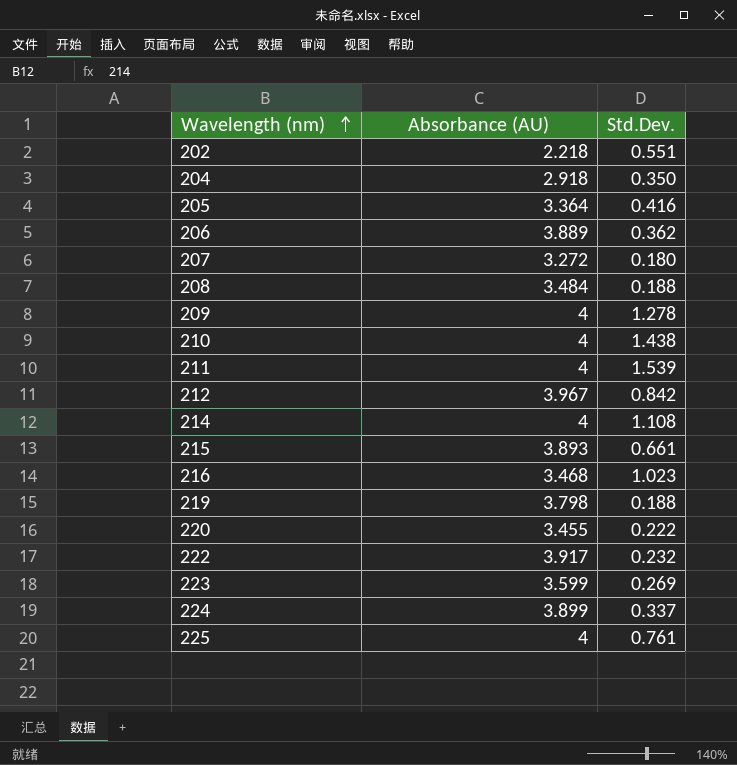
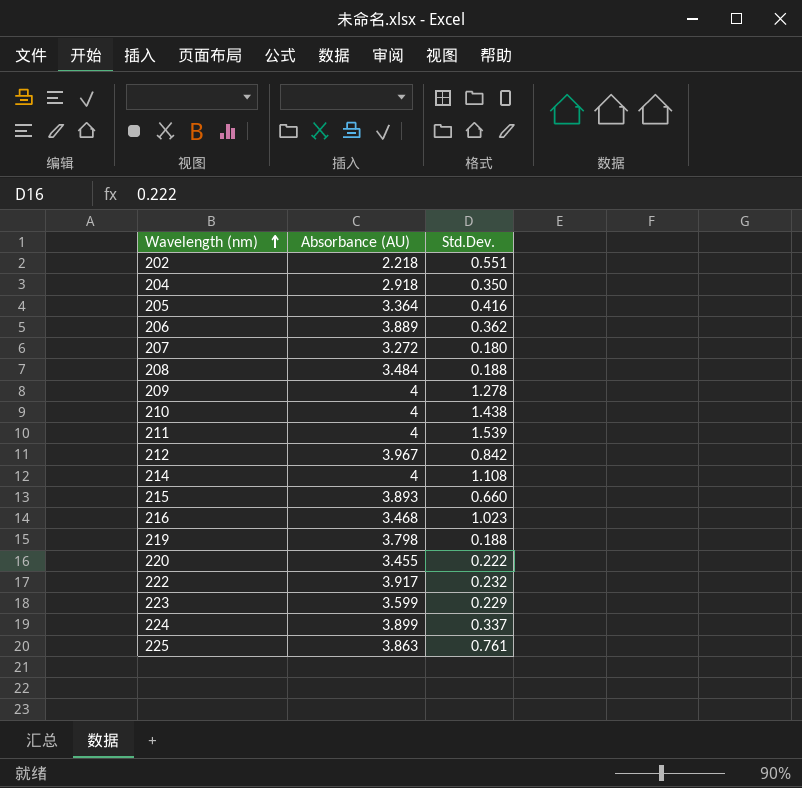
215 | Std.Dev.: 0.661 -> 0.660
223 | Std.Dev.: 0.269 -> 0.229
225 | Absorbance (AU): 4 -> 3.863

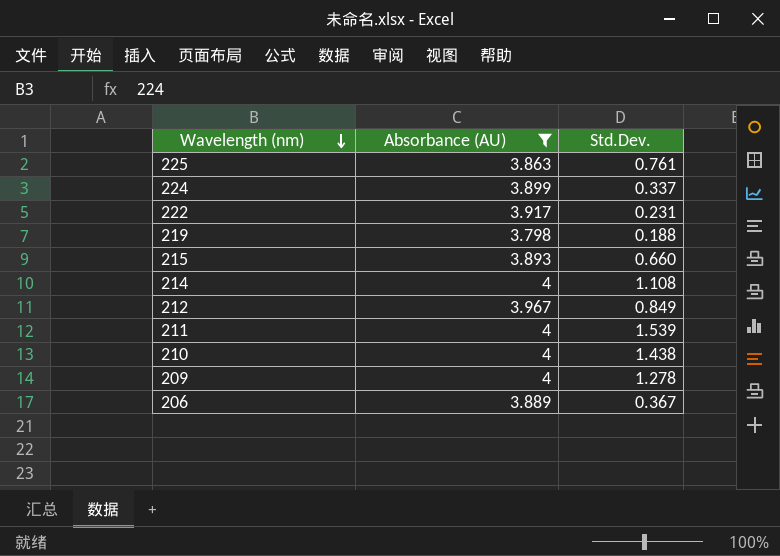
filter: none -> Absorbance (AU) >= 3.798
row order: Wavelength (nm) ascending -> Wavelength (nm) descending
222 | Std.Dev.: 0.232 -> 0.231
212 | Std.Dev.: 0.842 -> 0.849
206 | Std.Dev.: 0.362 -> 0.367

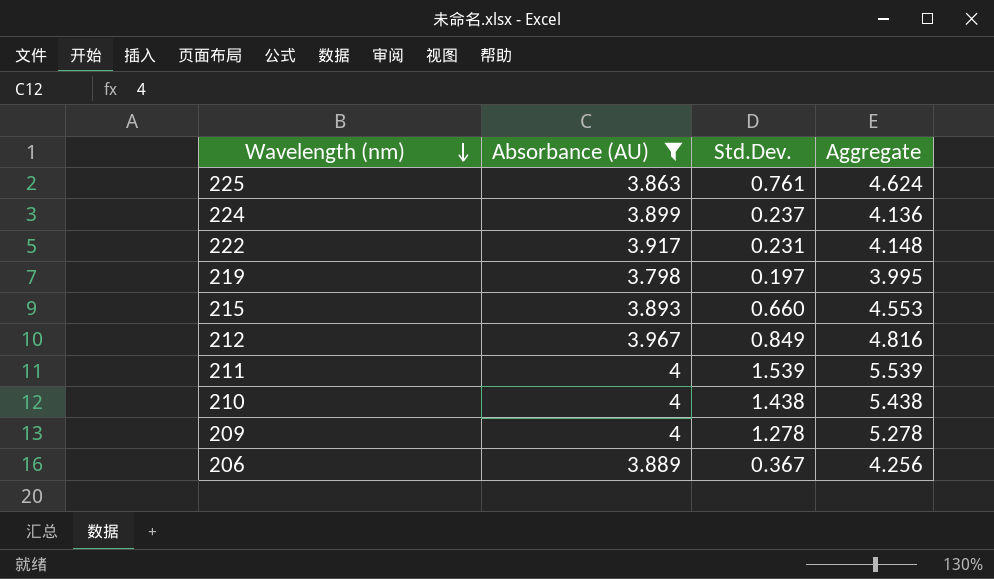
column Aggregate | formula: none -> [Absorbance (AU)] + [Std.Dev.]
row 214: 4 | 1.108 -> none
224 | Std.Dev.: 0.337 -> 0.237
219 | Std.Dev.: 0.188 -> 0.197

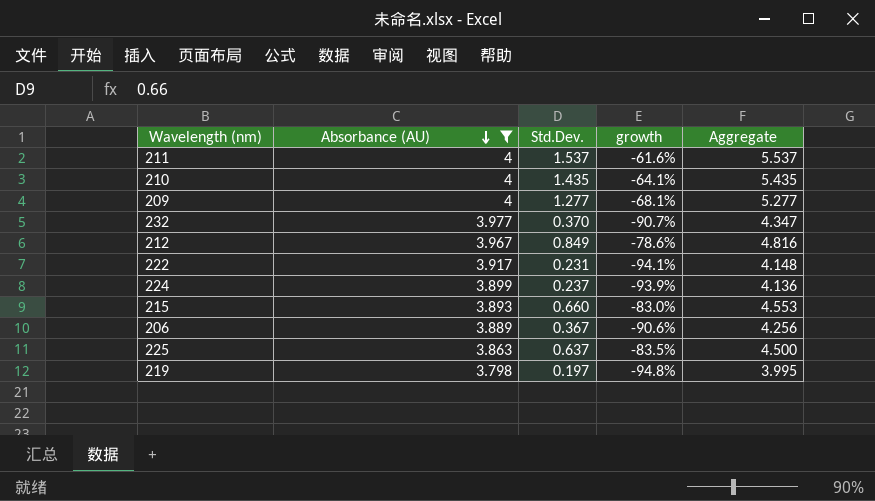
row order: Wavelength (nm) descending -> Absorbance (AU) descending
column growth | formula: none -> ([Std.Dev.] - [Absorbance (AU)]) / [Absorbance (AU)]
211 | Std.Dev.: 1.539 -> 1.537
211 | Aggregate: 5.539 -> 5.537
210 | Std.Dev.: 1.438 -> 1.435
210 | Aggregate: 5.438 -> 5.435
209 | Std.Dev.: 1.278 -> 1.277
209 | Aggregate: 5.278 -> 5.277
row 232: none -> 3.977 | 0.370 | -90.7% | 4.347
225 | Std.Dev.: 0.761 -> 0.637
225 | Aggregate: 4.624 -> 4.500

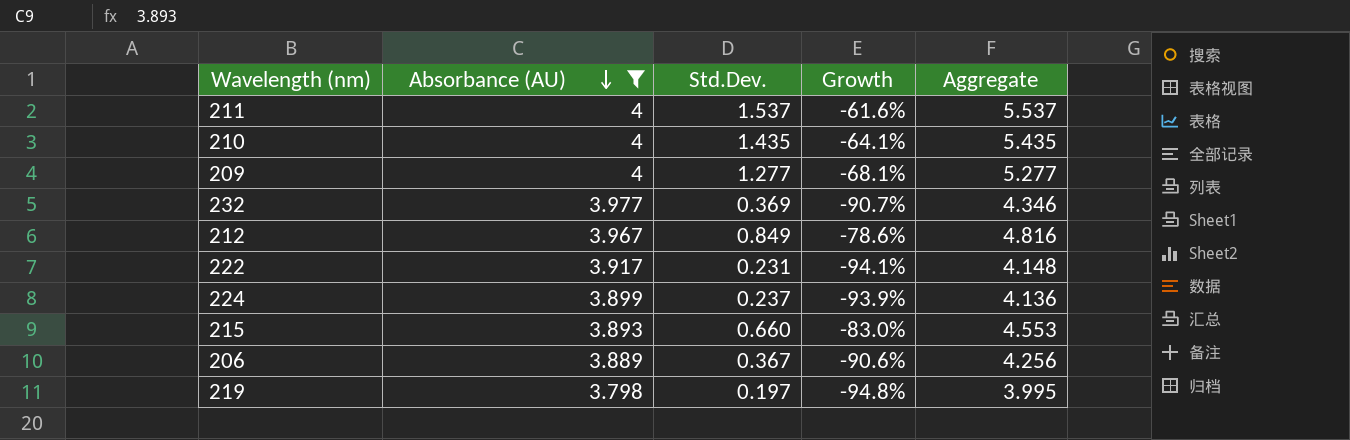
column name: growth -> Growth
row 225: 3.863 | 0.637 | -83.5% | 4.500 -> none
232 | Std.Dev.: 0.370 -> 0.369
232 | Aggregate: 4.347 -> 4.346

